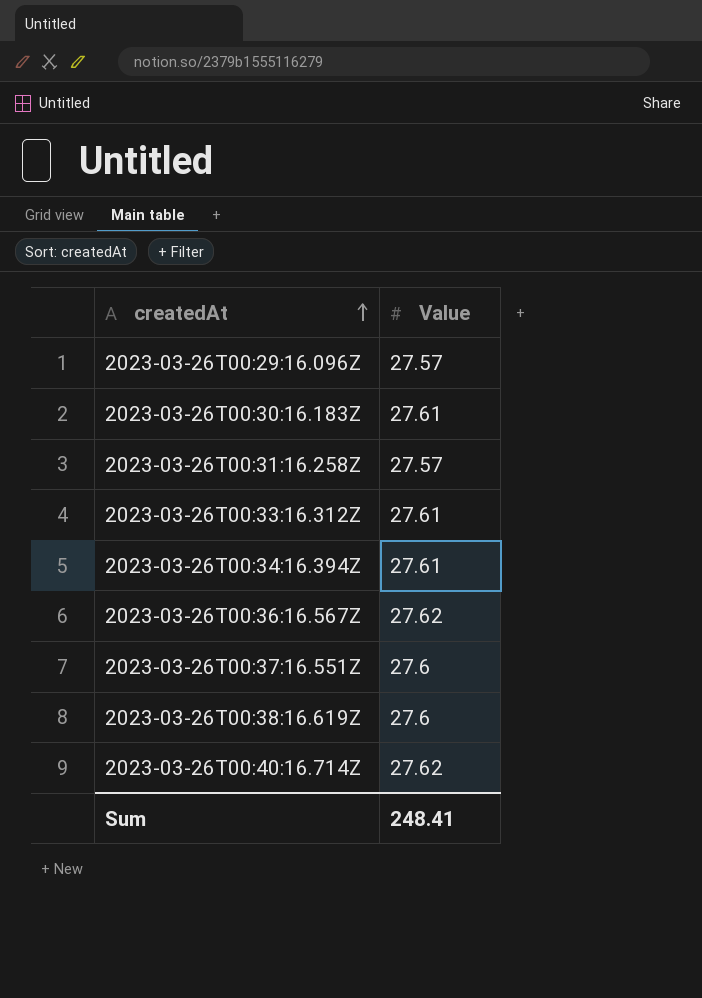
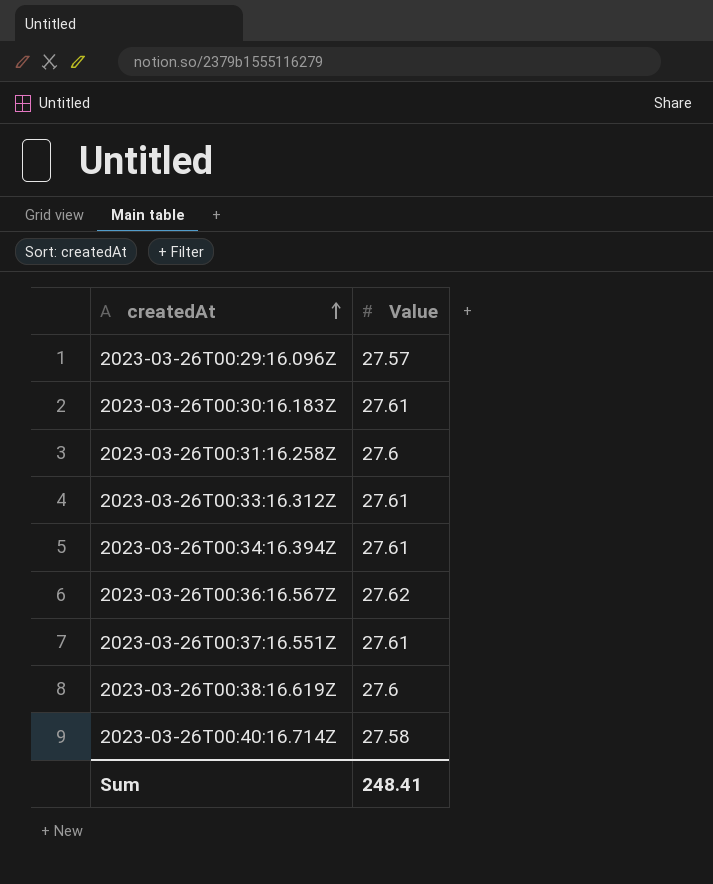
2023-03-26T00:31:16.258Z | Value: 27.57 -> 27.6
2023-03-26T00:37:16.551Z | Value: 27.6 -> 27.61
2023-03-26T00:40:16.714Z | Value: 27.62 -> 27.58

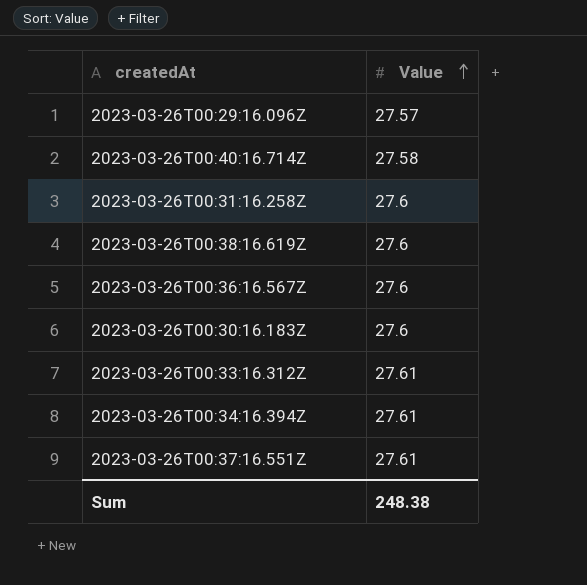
row order: createdAt ascending -> Value ascending
2023-03-26T00:36:16.567Z | Value: 27.62 -> 27.6
2023-03-26T00:30:16.183Z | Value: 27.61 -> 27.6
Sum | Value: 248.41 -> 248.38

